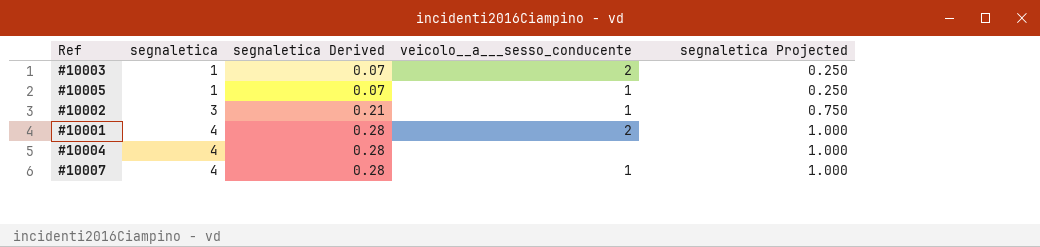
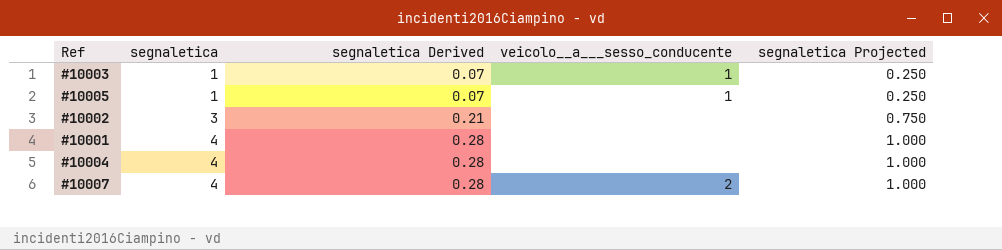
#10003 | veicolo__a___sesso_conducente: 2 -> 1
#10002 | veicolo__a___sesso_conducente: 1 -> none
#10001 | veicolo__a___sesso_conducente: 2 -> none
#10007 | veicolo__a___sesso_conducente: 1 -> 2

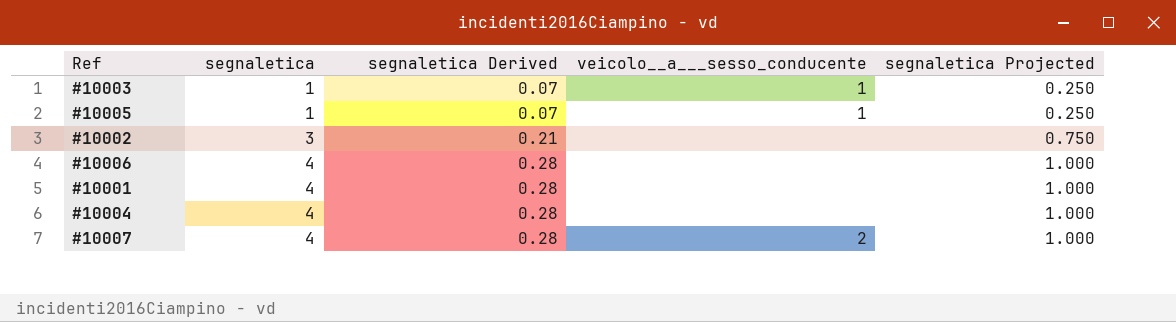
row #10006: none -> 4 | 0.28 | none | 1.000

